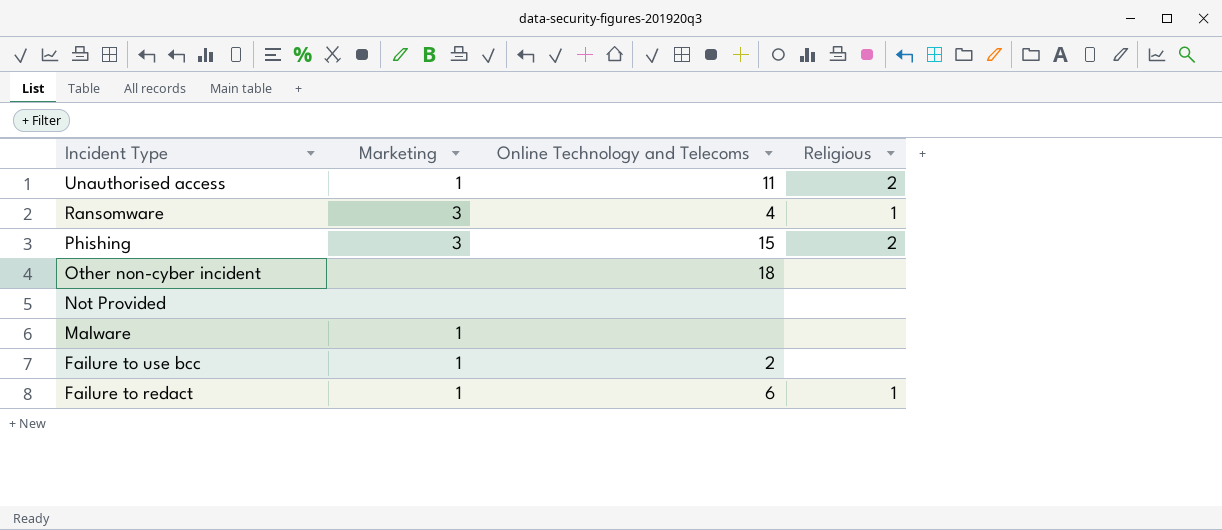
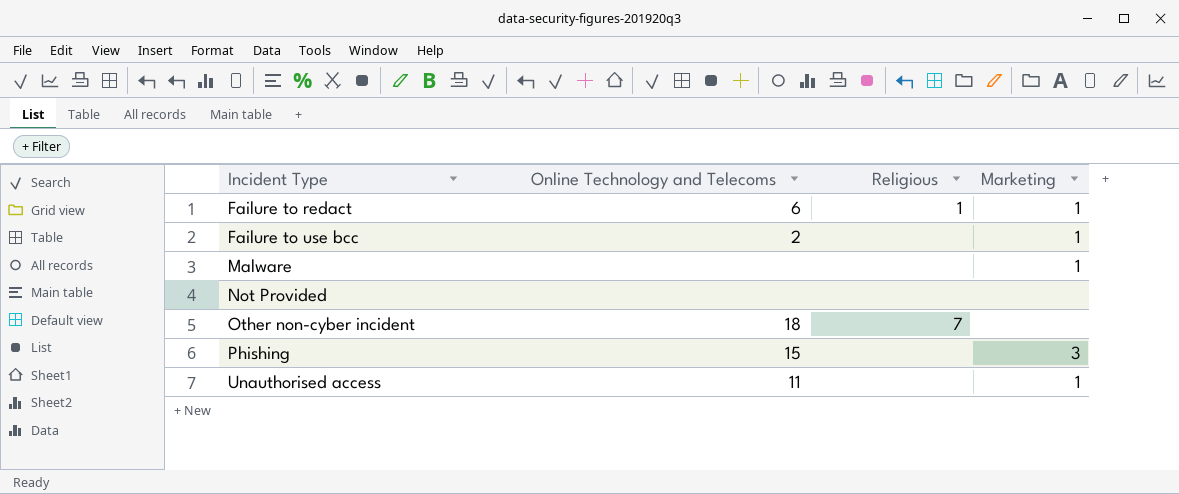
row order: Incident Type descending -> Incident Type ascending
column Marketing | position: 2 -> 4
row Ransomware: 3 | 4 | 1 -> none
Other non-cyber incident | Religious: none -> 7
Phishing | Religious: 2 -> none
Unauthorised access | Religious: 2 -> none

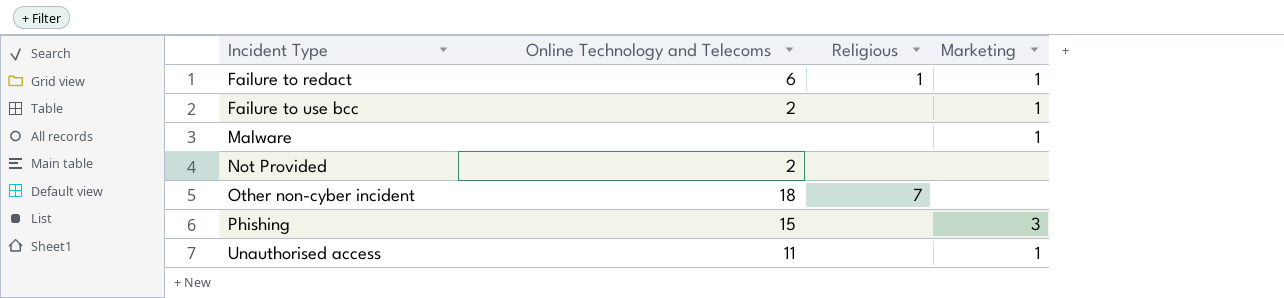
Not Provided | Online Technology and Telecoms: none -> 2

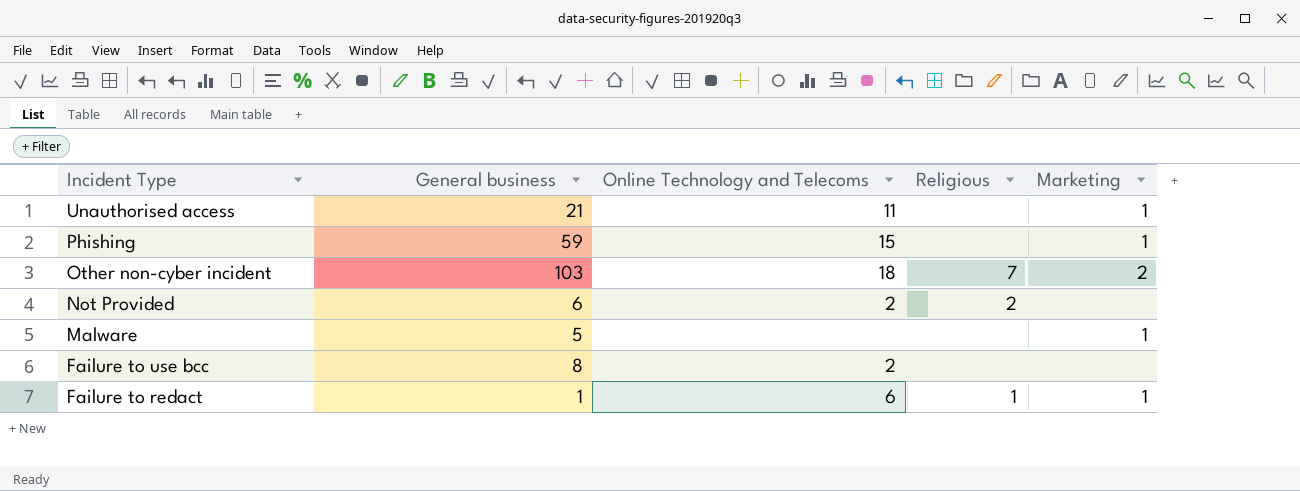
row order: Incident Type ascending -> Incident Type descending
column General business | position: none -> 2
Phishing | Marketing: 3 -> 1
Other non-cyber incident | Marketing: none -> 2
Not Provided | Religious: none -> 2
Failure to use bcc | Marketing: 1 -> none

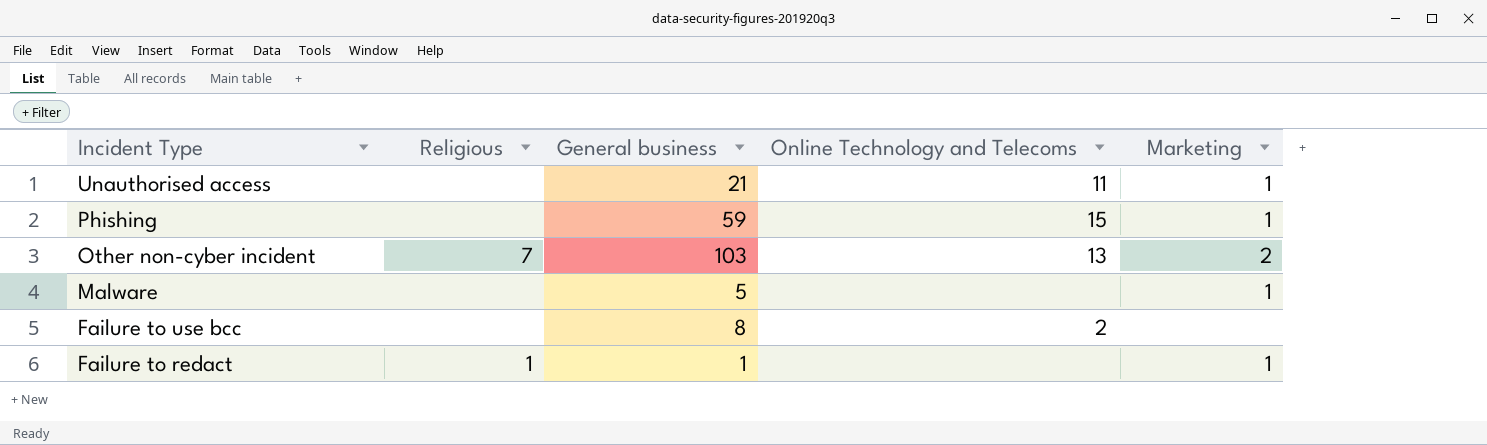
column Religious | position: 4 -> 2
row Not Provided: 6 | 2 | 2 | none -> none
Other non-cyber incident | Online Technology and Telecoms: 18 -> 13
Failure to redact | Online Technology and Telecoms: 6 -> none

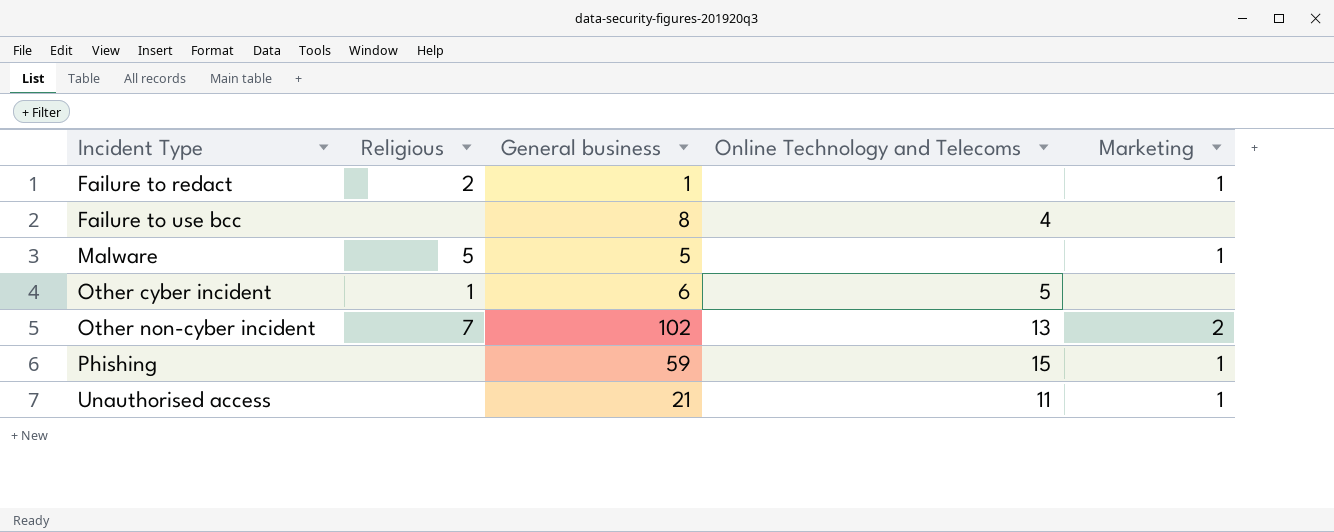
row order: Incident Type descending -> Incident Type ascending
Failure to redact | Religious: 1 -> 2
Failure to use bcc | Online Technology and Telecoms: 2 -> 4
Malware | Religious: none -> 5
row Other cyber incident: none -> 1 | 6 | 5 | none
Other non-cyber incident | General business: 103 -> 102

